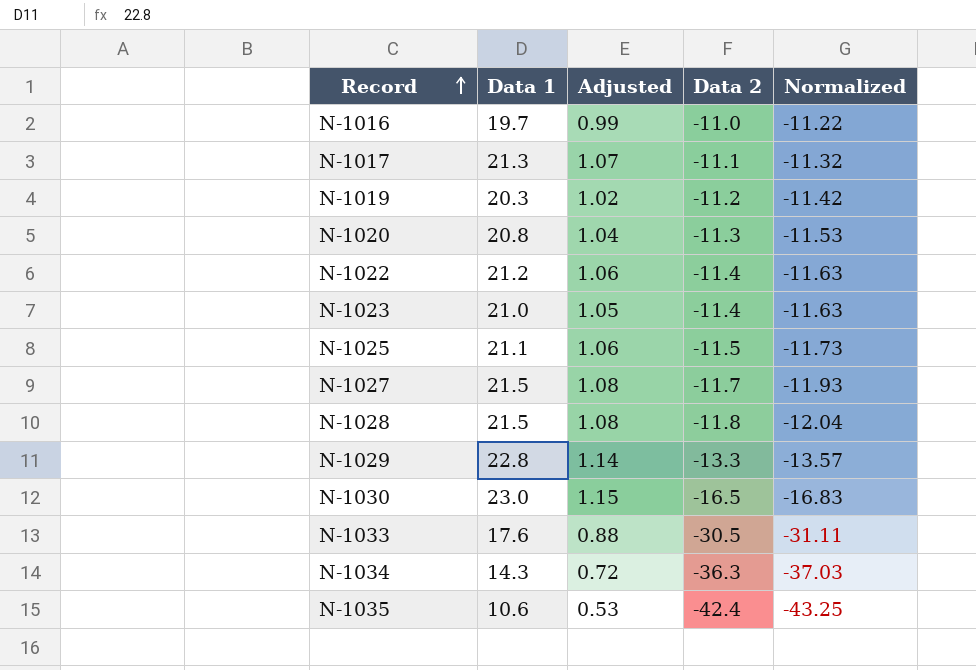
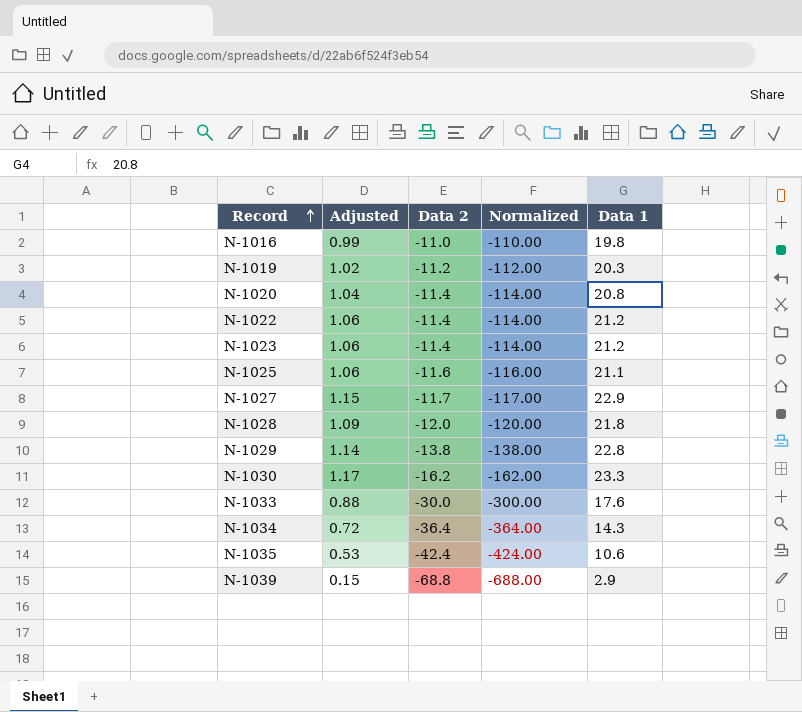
column Normalized | formula: [Data 2] * 1.02 -> [Data 2] * 10
column Data 1 | position: 2 -> 5
row N-1017: 21.3 | 1.07 | -11.1 | -11.32 -> none
N-1016 | Data 1: 19.7 -> 19.8
N-1020 | Data 2: -11.3 -> -11.4
N-1023 | Adjusted: 1.05 -> 1.06
N-1023 | Data 1: 21.0 -> 21.2
N-1025 | Data 2: -11.5 -> -11.6
N-1027 | Adjusted: 1.08 -> 1.15
N-1027 | Data 1: 21.5 -> 22.9
N-1028 | Adjusted: 1.08 -> 1.09
N-1028 | Data 2: -11.8 -> -12.0
N-1028 | Data 1: 21.5 -> 21.8
N-1029 | Data 2: -13.3 -> -13.8
N-1030 | Adjusted: 1.15 -> 1.17
N-1030 | Data 2: -16.5 -> -16.2
N-1030 | Data 1: 23.0 -> 23.3
N-1033 | Data 2: -30.5 -> -30.0
N-1034 | Data 2: -36.3 -> -36.4
row N-1039: none -> 0.15 | -68.8 | -688.00 | 2.9

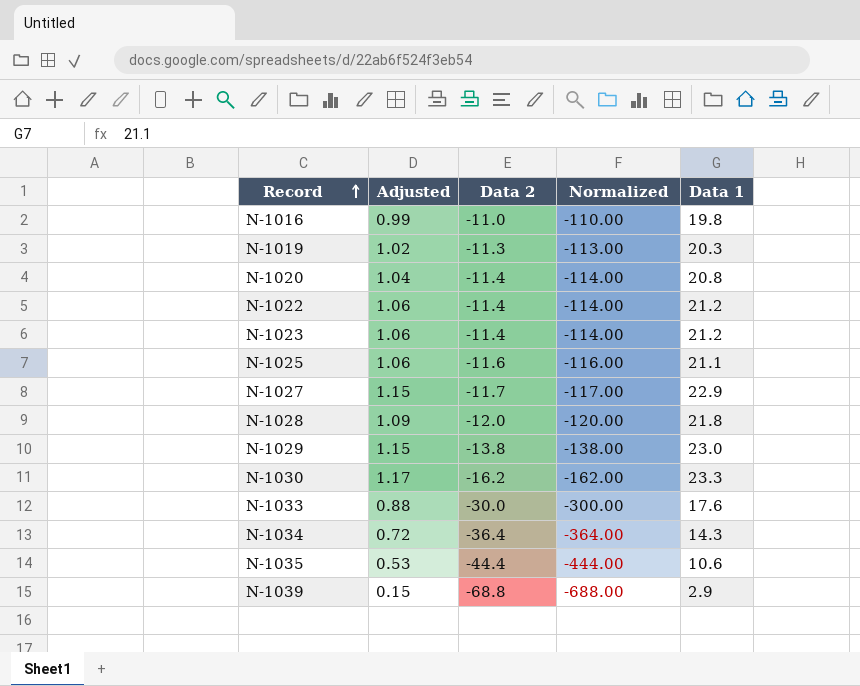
N-1019 | Data 2: -11.2 -> -11.3
N-1019 | Normalized: -112.00 -> -113.00
N-1029 | Adjusted: 1.14 -> 1.15
N-1029 | Data 1: 22.8 -> 23.0
N-1035 | Data 2: -42.4 -> -44.4
N-1035 | Normalized: -424.00 -> -444.00

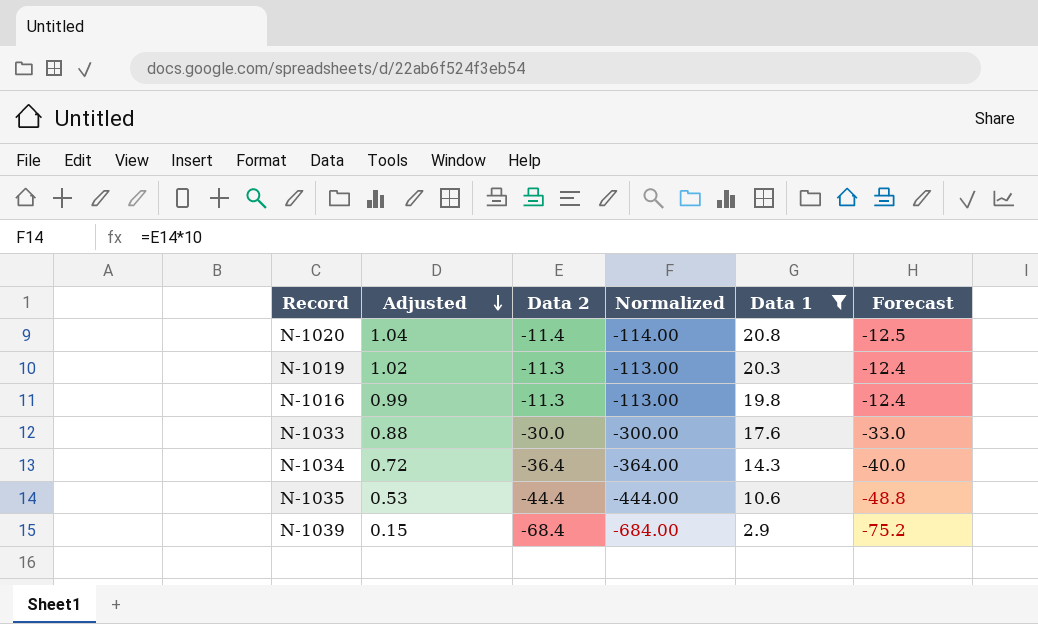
filter: none -> Data 1 <= 20.8
row order: Record ascending -> Adjusted descending
column Forecast | formula: none -> [Data 2] * 1.1
N-1016 | Data 2: -11.0 -> -11.3
N-1016 | Normalized: -110.00 -> -113.00
N-1039 | Data 2: -68.8 -> -68.4
N-1039 | Normalized: -688.00 -> -684.00

